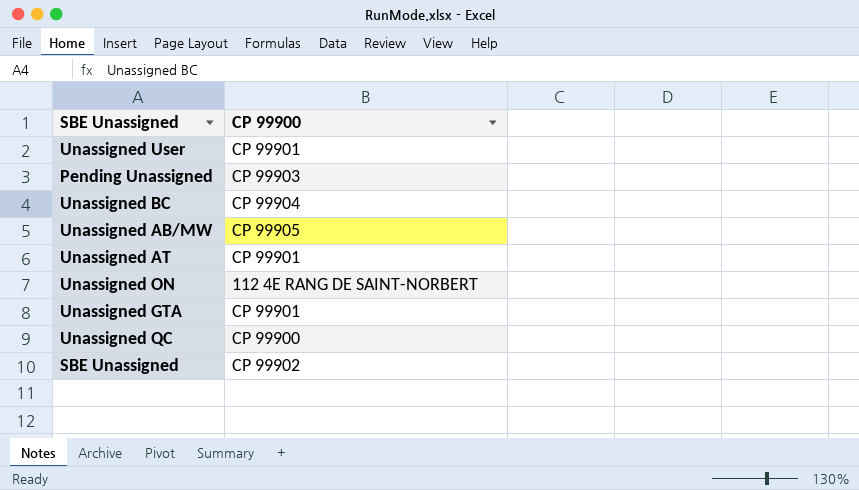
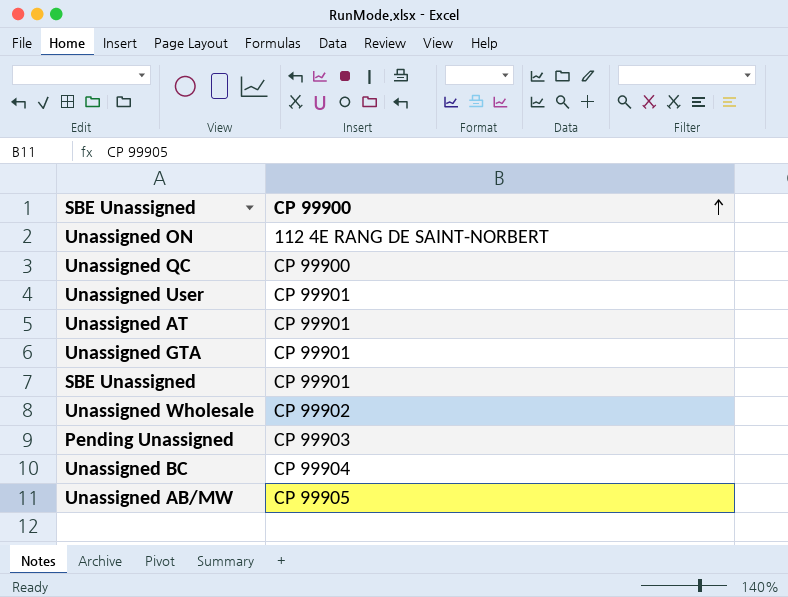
row order: none -> CP 99900 ascending
SBE Unassigned | CP 99900: CP 99902 -> CP 99901
row Unassigned Wholesale: none -> CP 99902

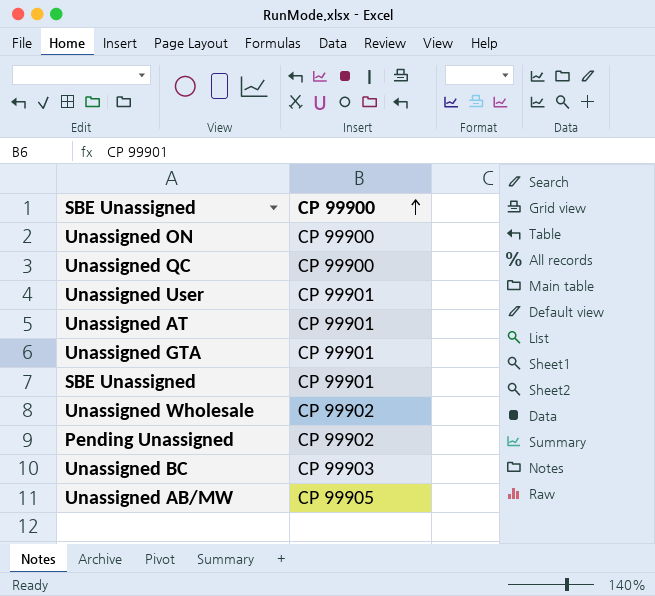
Unassigned ON | CP 99900: 112 4E RANG DE SAINT-NORBERT -> CP 99900
Pending Unassigned | CP 99900: CP 99903 -> CP 99902
Unassigned BC | CP 99900: CP 99904 -> CP 99903

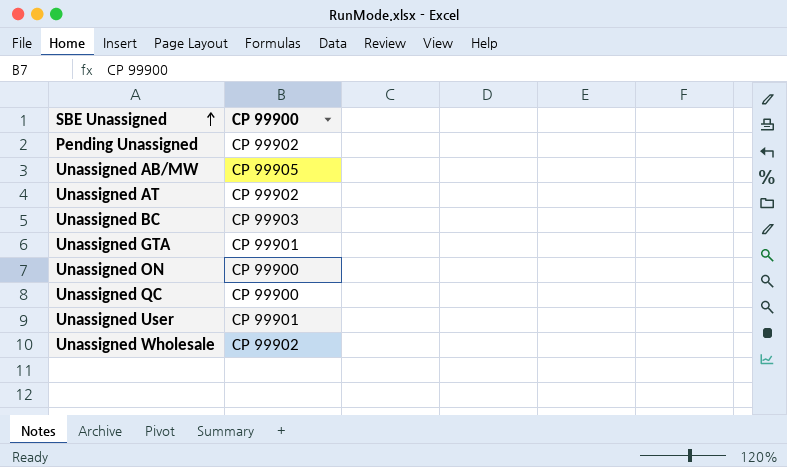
row order: CP 99900 ascending -> SBE Unassigned ascending
row SBE Unassigned: CP 99901 -> none
Unassigned AT | CP 99900: CP 99901 -> CP 99902

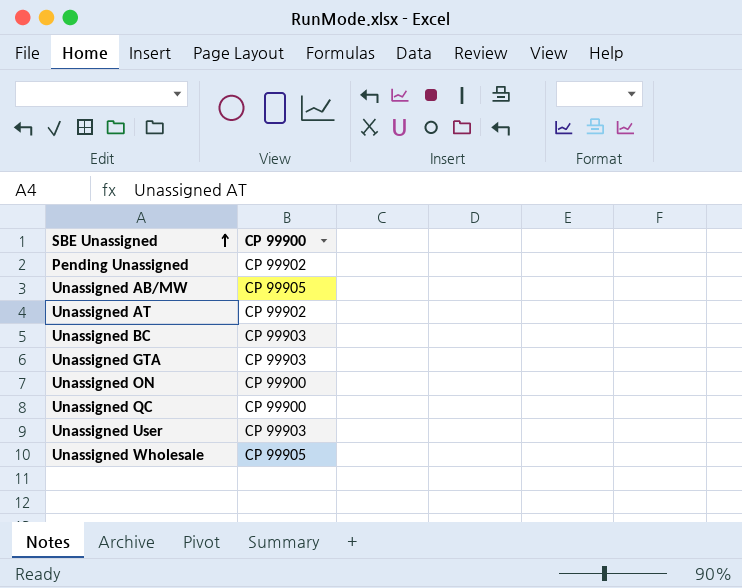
Unassigned GTA | CP 99900: CP 99901 -> CP 99903
Unassigned User | CP 99900: CP 99901 -> CP 99903
Unassigned Wholesale | CP 99900: CP 99902 -> CP 99905

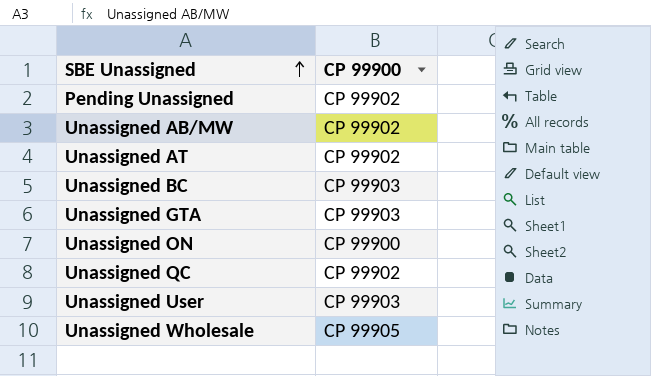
Unassigned AB/MW | CP 99900: CP 99905 -> CP 99902
Unassigned QC | CP 99900: CP 99900 -> CP 99902

